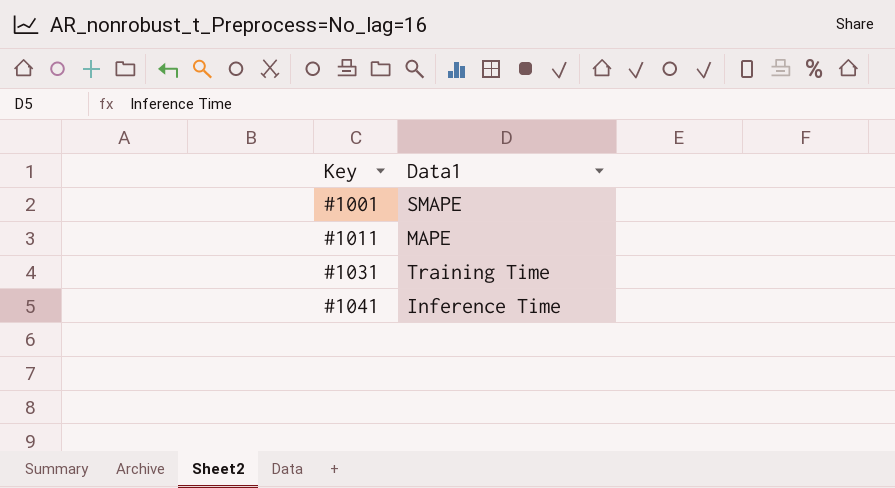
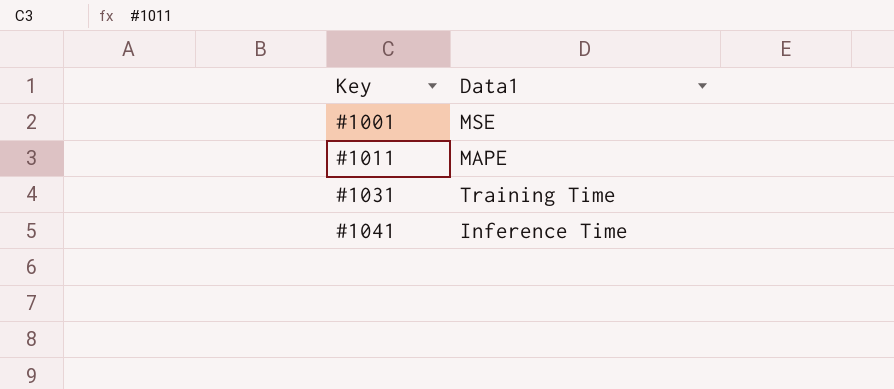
#1001 | Data1: SMAPE -> MSE

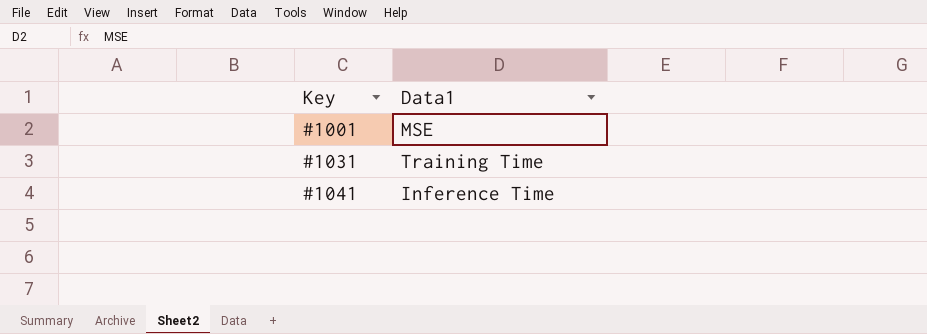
row #1011: MAPE -> none

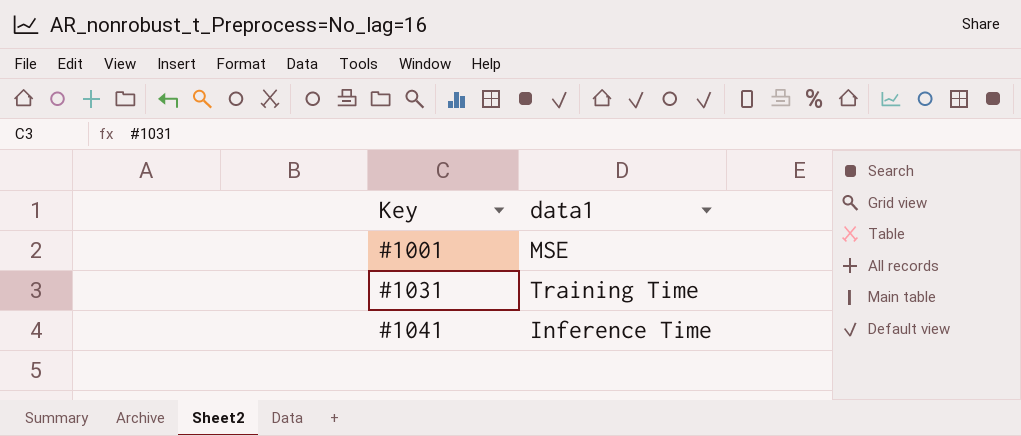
column name: Data1 -> data1

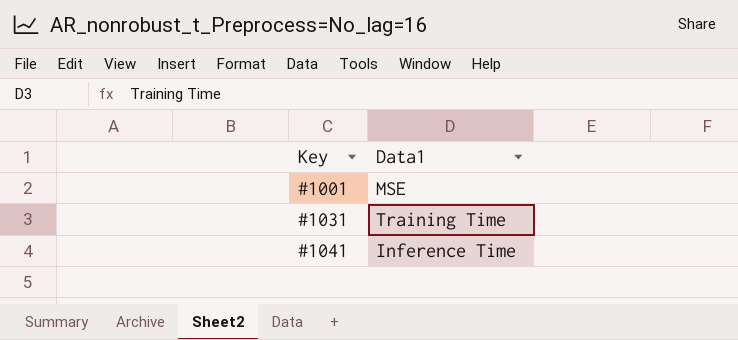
column name: data1 -> Data1

